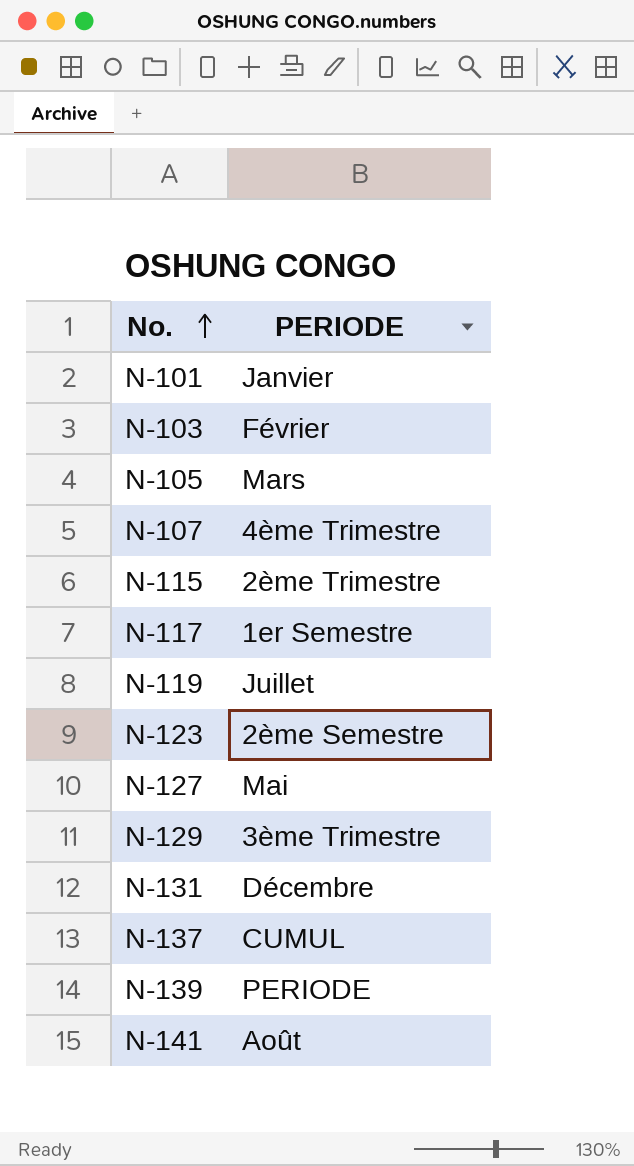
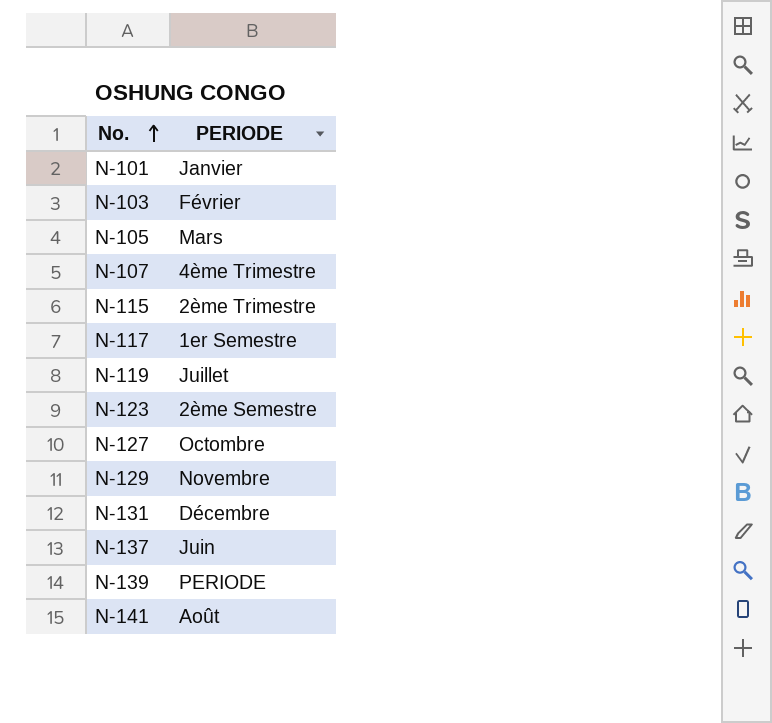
N-127 | PERIODE: Mai -> Octombre
N-129 | PERIODE: 3ème Trimestre -> Novembre
N-137 | PERIODE: CUMUL -> Juin

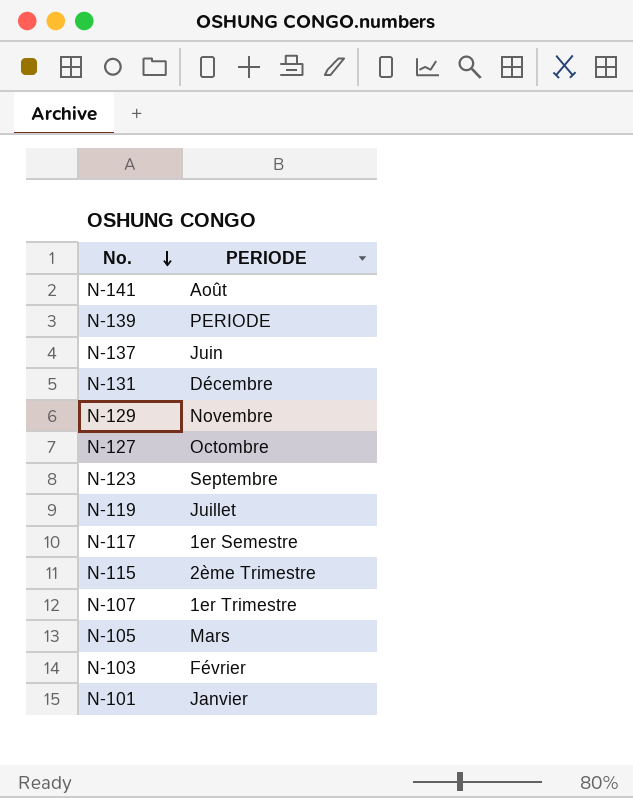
row order: No. ascending -> No. descending
N-123 | PERIODE: 2ème Semestre -> Septembre
N-107 | PERIODE: 4ème Trimestre -> 1er Trimestre

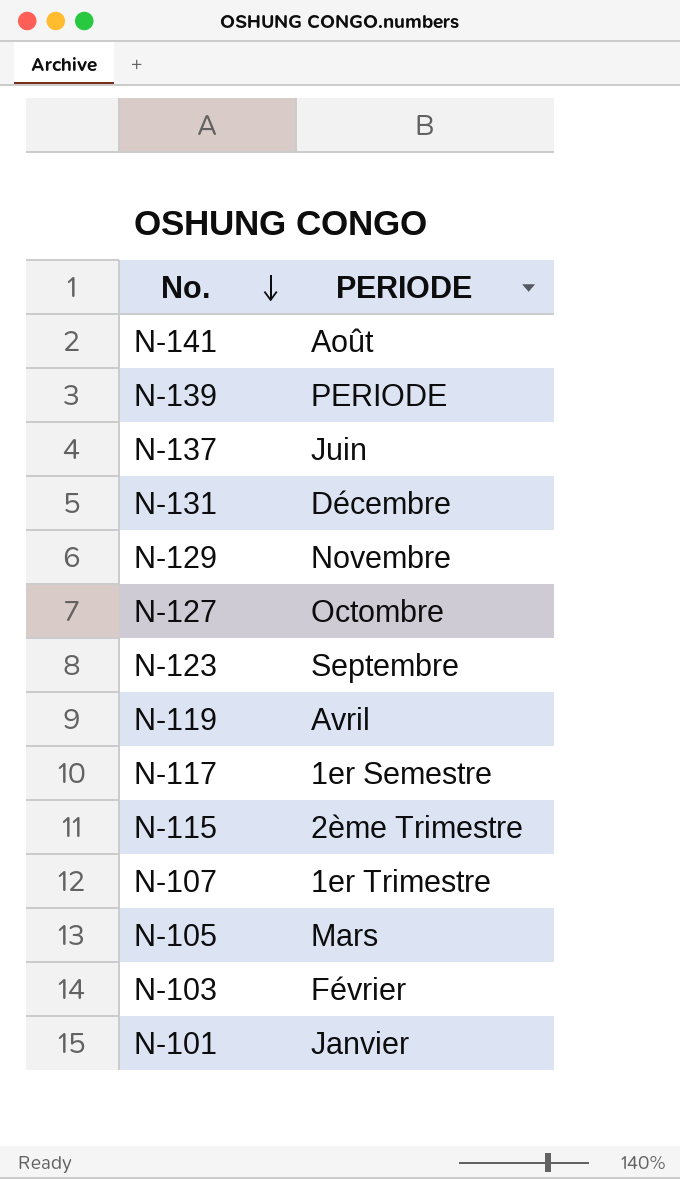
N-119 | PERIODE: Juillet -> Avril

